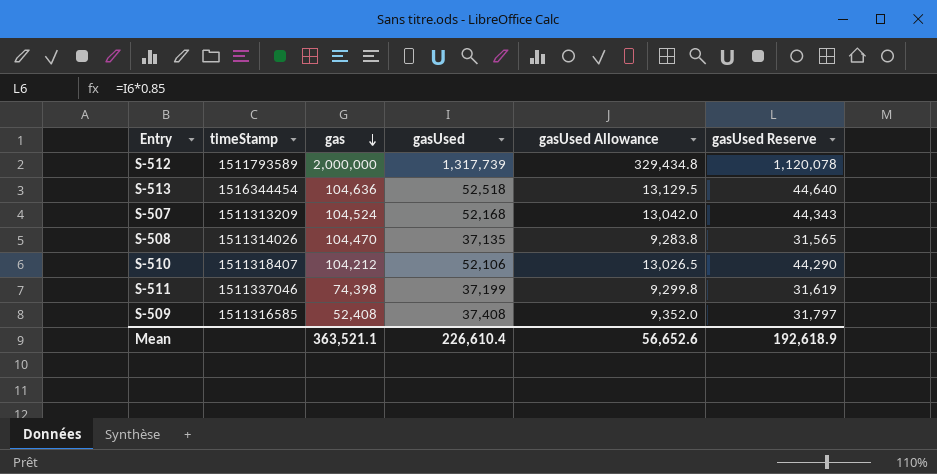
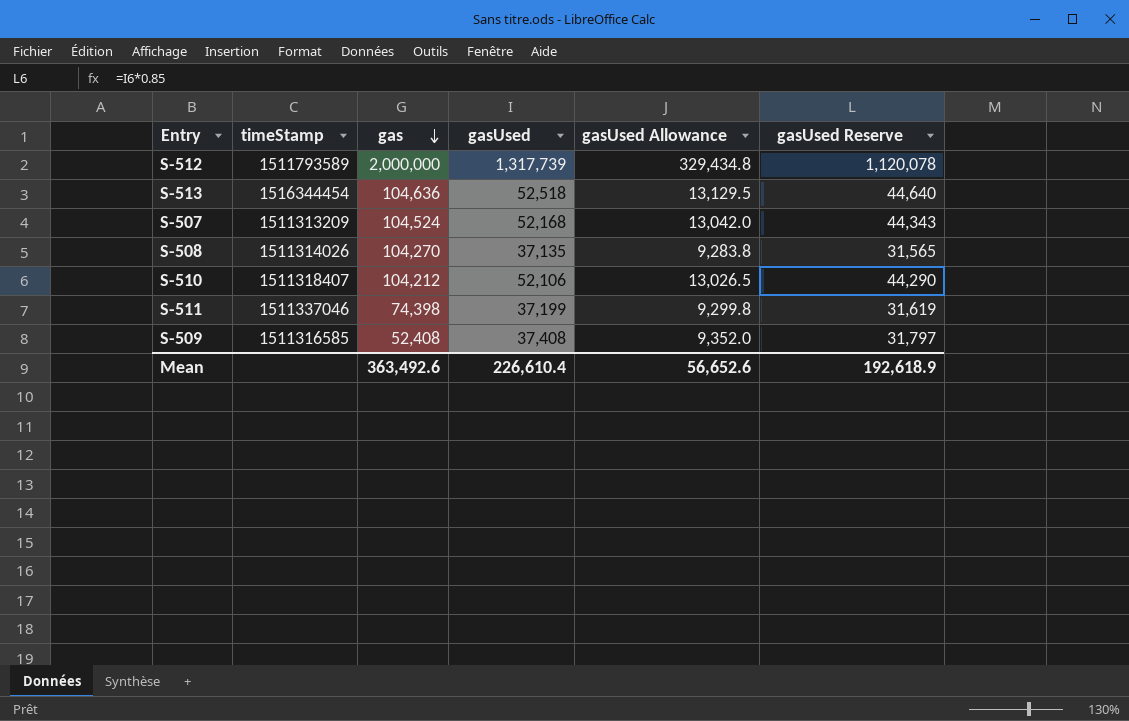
S-508 | gas: 104,470 -> 104,270
Mean | gas: 363,521.1 -> 363,492.6

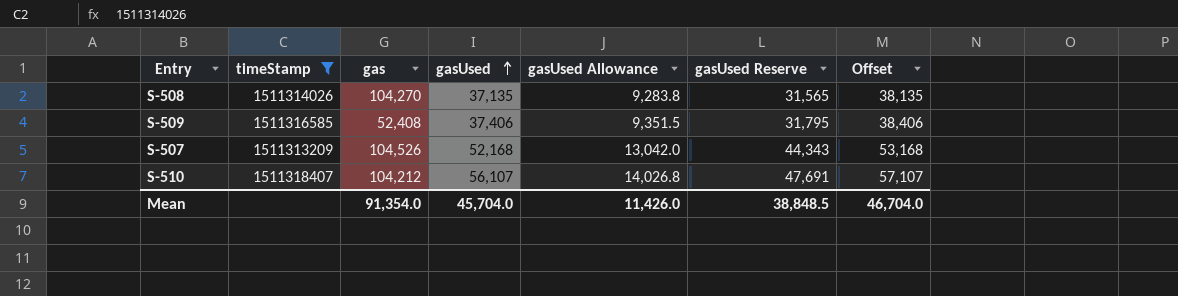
filter: none -> timeStamp <= 1511318407
row order: gas descending -> gasUsed ascending
column Offset | formula: none -> [gasUsed] + 1000
S-509 | gasUsed: 37,408 -> 37,406
S-509 | gasUsed Allowance: 9,352.0 -> 9,351.5
S-509 | gasUsed Reserve: 31,797 -> 31,795
S-507 | gas: 104,524 -> 104,526
S-510 | gasUsed: 52,106 -> 56,107
S-510 | gasUsed Allowance: 13,026.5 -> 14,026.8
S-510 | gasUsed Reserve: 44,290 -> 47,691
Mean | gas: 363,492.6 -> 91,354.0
Mean | gasUsed: 226,610.4 -> 45,704.0
Mean | gasUsed Allowance: 56,652.6 -> 11,426.0
Mean | gasUsed Reserve: 192,618.9 -> 38,848.5

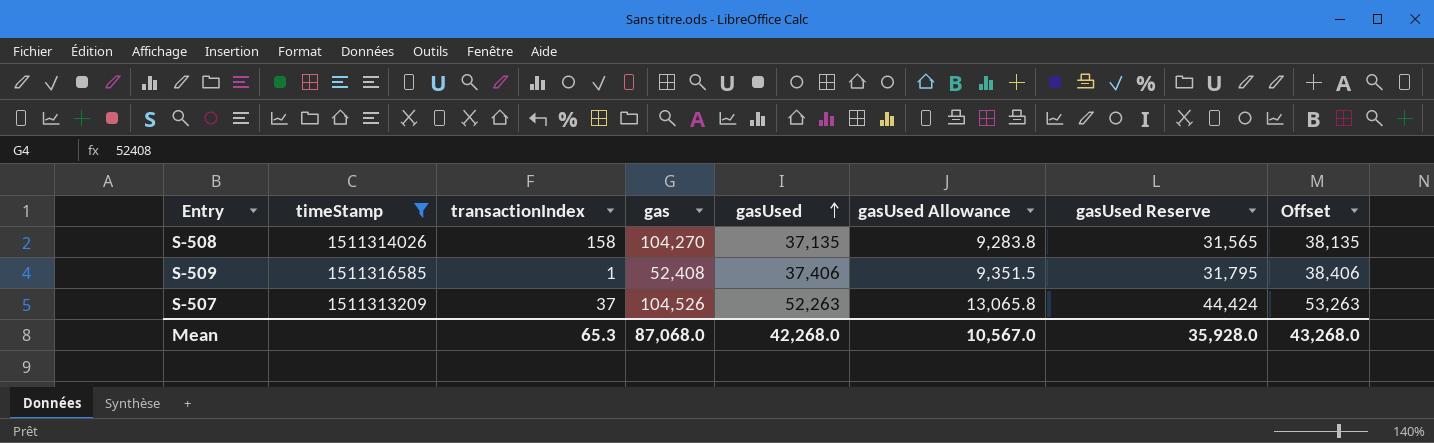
column transactionIndex | position: none -> 3
row S-510: 1511318407 | 104,212 | 56,107 | 14,026.8 | 47,691 | 57,107 -> none
S-507 | gasUsed: 52,168 -> 52,263
S-507 | gasUsed Allowance: 13,042.0 -> 13,065.8
S-507 | gasUsed Reserve: 44,343 -> 44,424
S-507 | Offset: 53,168 -> 53,263
Mean | gas: 91,354.0 -> 87,068.0
Mean | gasUsed: 45,704.0 -> 42,268.0
Mean | gasUsed Allowance: 11,426.0 -> 10,567.0
Mean | gasUsed Reserve: 38,848.5 -> 35,928.0
Mean | Offset: 46,704.0 -> 43,268.0

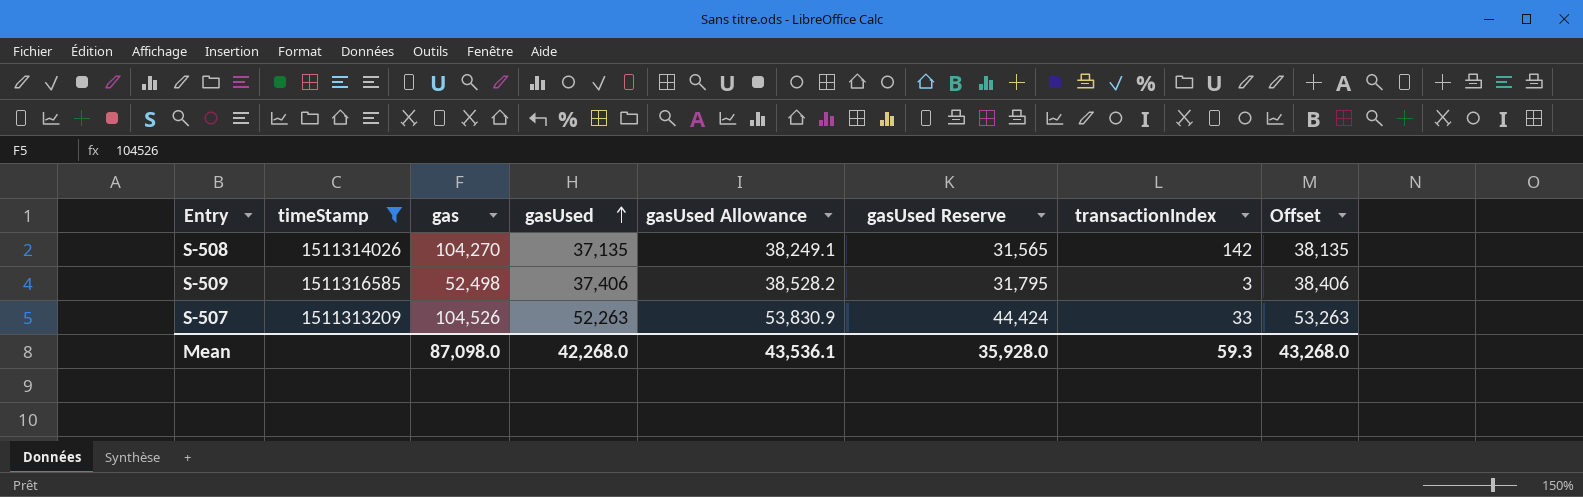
column gasUsed Allowance | formula: [gasUsed] * 0.25 -> [gasUsed] * 1.03
column transactionIndex | position: 3 -> 7
S-508 | transactionIndex: 158 -> 142
S-509 | gas: 52,408 -> 52,498
S-509 | transactionIndex: 1 -> 3
S-507 | transactionIndex: 37 -> 33
Mean | gas: 87,068.0 -> 87,098.0
Mean | gasUsed Allowance: 10,567.0 -> 43,536.1
Mean | transactionIndex: 65.3 -> 59.3

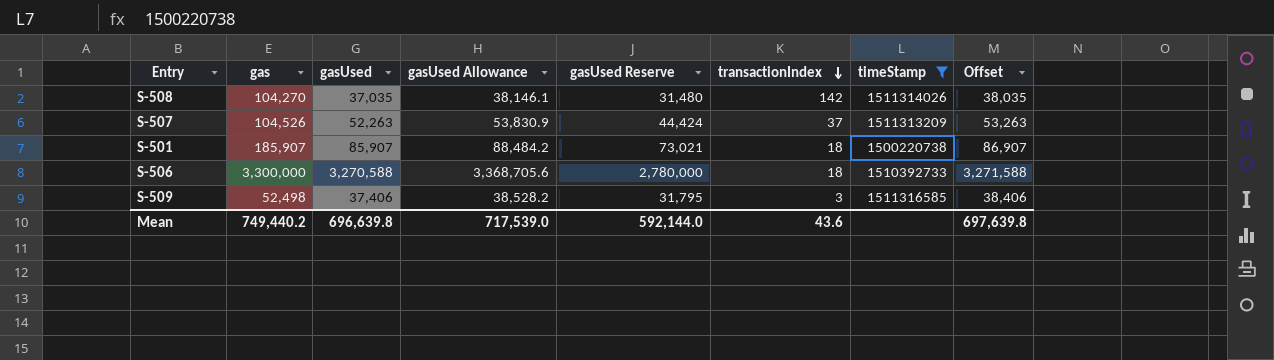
row order: gasUsed ascending -> transactionIndex descending
column timeStamp | position: 2 -> 7
S-508 | gasUsed: 37,135 -> 37,035
S-508 | gasUsed Allowance: 38,249.1 -> 38,146.1
S-508 | gasUsed Reserve: 31,565 -> 31,480
S-508 | Offset: 38,135 -> 38,035
S-507 | transactionIndex: 33 -> 37
row S-501: none -> 185,907 | 85,907 | 88,484.2 | 73,021 | 18 | 1500220738 | 86,907
row S-506: none -> 3,300,000 | 3,270,588 | 3,368,705.6 | 2,780,000 | 18 | 1510392733 | 3,271,588
Mean | gas: 87,098.0 -> 749,440.2
Mean | gasUsed: 42,268.0 -> 696,639.8
Mean | gasUsed Allowance: 43,536.1 -> 717,539.0
Mean | gasUsed Reserve: 35,928.0 -> 592,144.0
Mean | transactionIndex: 59.3 -> 43.6
Mean | Offset: 43,268.0 -> 697,639.8

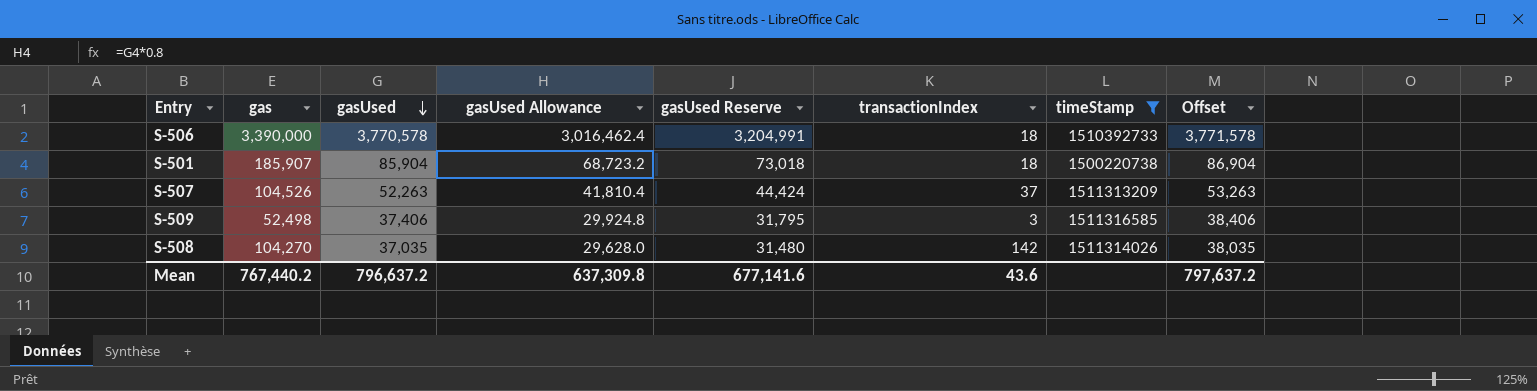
row order: transactionIndex descending -> gasUsed descending
column gasUsed Allowance | formula: [gasUsed] * 1.03 -> [gasUsed] * 0.8
S-506 | gas: 3,300,000 -> 3,390,000
S-506 | gasUsed: 3,270,588 -> 3,770,578
S-506 | gasUsed Reserve: 2,780,000 -> 3,204,991
S-506 | Offset: 3,271,588 -> 3,771,578
S-501 | gasUsed: 85,907 -> 85,904
S-501 | gasUsed Reserve: 73,021 -> 73,018
S-501 | Offset: 86,907 -> 86,904
Mean | gas: 749,440.2 -> 767,440.2
Mean | gasUsed: 696,639.8 -> 796,637.2
Mean | gasUsed Allowance: 717,539.0 -> 637,309.8
Mean | gasUsed Reserve: 592,144.0 -> 677,141.6
Mean | Offset: 697,639.8 -> 797,637.2

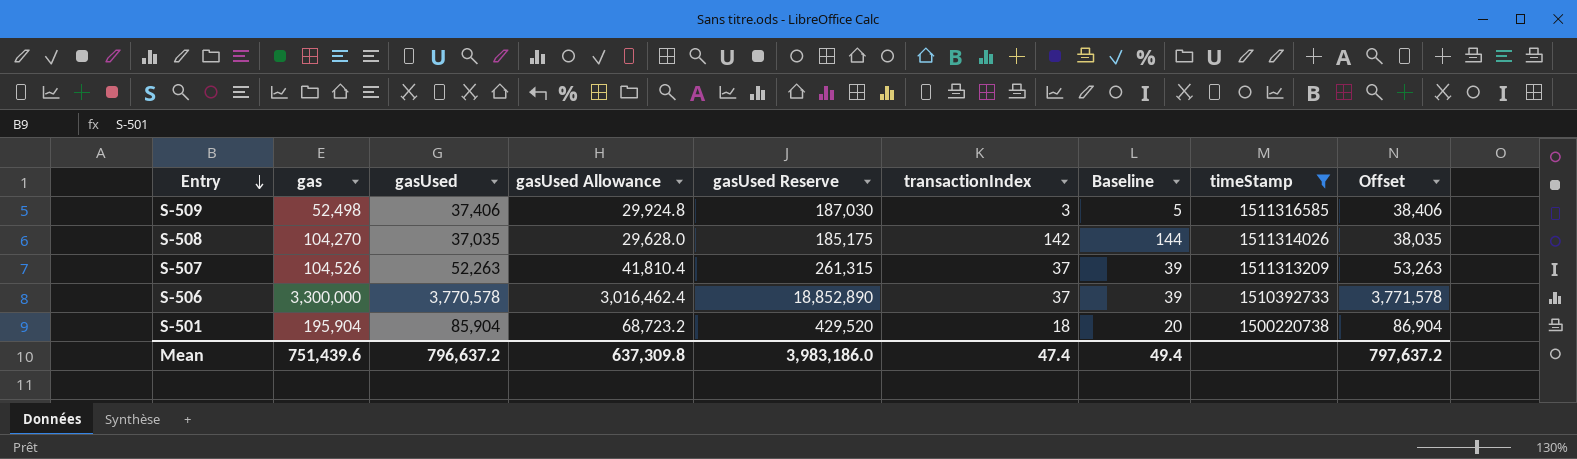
row order: gasUsed descending -> Entry descending
column gasUsed Reserve | formula: [gasUsed] * 0.85 -> [gasUsed] * 5
column Baseline | formula: none -> [transactionIndex] + 2
S-506 | gas: 3,390,000 -> 3,300,000
S-506 | transactionIndex: 18 -> 37
S-501 | gas: 185,907 -> 195,904
Mean | gas: 767,440.2 -> 751,439.6
Mean | gasUsed Reserve: 677,141.6 -> 3,983,186.0
Mean | transactionIndex: 43.6 -> 47.4

